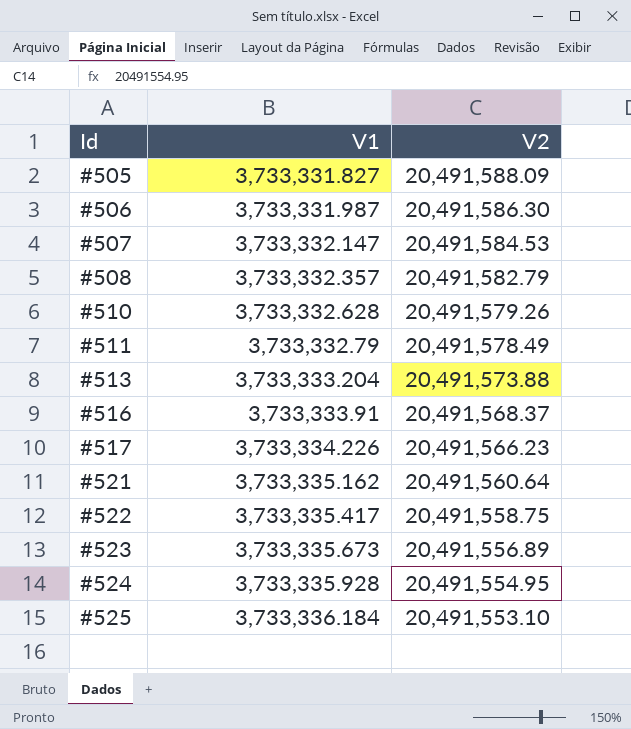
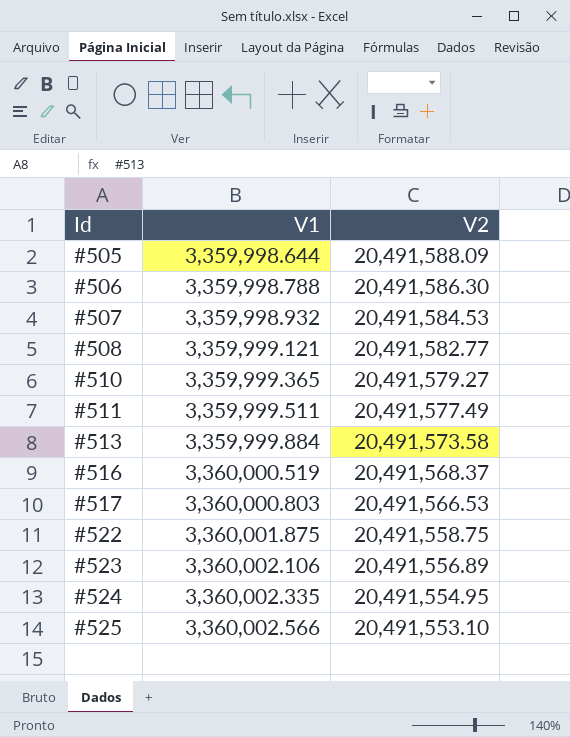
row #521: 3,733,335.162 | 20,491,560.64 -> none
#505 | V1: 3,733,331.827 -> 3,359,998.644
#506 | V1: 3,733,331.987 -> 3,359,998.788
#507 | V1: 3,733,332.147 -> 3,359,998.932
#508 | V1: 3,733,332.357 -> 3,359,999.121
#508 | V2: 20,491,582.79 -> 20,491,582.77
#510 | V1: 3,733,332.628 -> 3,359,999.365
#510 | V2: 20,491,579.26 -> 20,491,579.27
#511 | V1: 3,733,332.79 -> 3,359,999.511
#511 | V2: 20,491,578.49 -> 20,491,577.49
#513 | V1: 3,733,333.204 -> 3,359,999.884
#513 | V2: 20,491,573.88 -> 20,491,573.58
#516 | V1: 3,733,333.91 -> 3,360,000.519
#517 | V1: 3,733,334.226 -> 3,360,000.803
#517 | V2: 20,491,566.23 -> 20,491,566.53
#522 | V1: 3,733,335.417 -> 3,360,001.875
#523 | V1: 3,733,335.673 -> 3,360,002.106
#524 | V1: 3,733,335.928 -> 3,360,002.335
#525 | V1: 3,733,336.184 -> 3,360,002.566

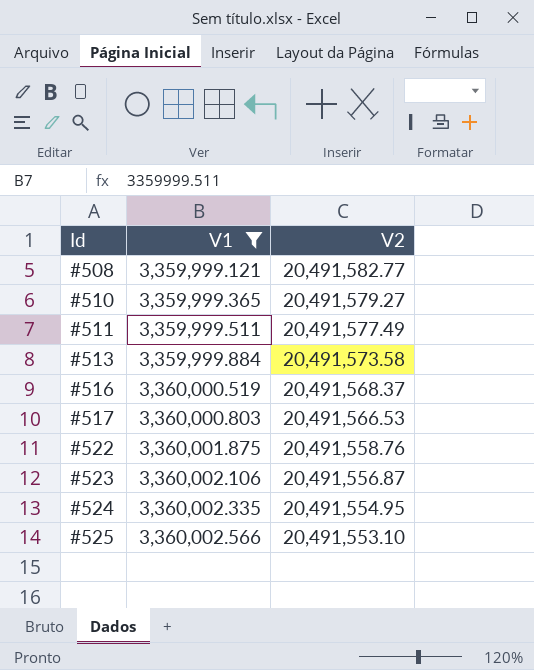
filter: none -> V1 >= 3,359,999.121
#522 | V2: 20,491,558.75 -> 20,491,558.76
#523 | V2: 20,491,556.89 -> 20,491,556.87

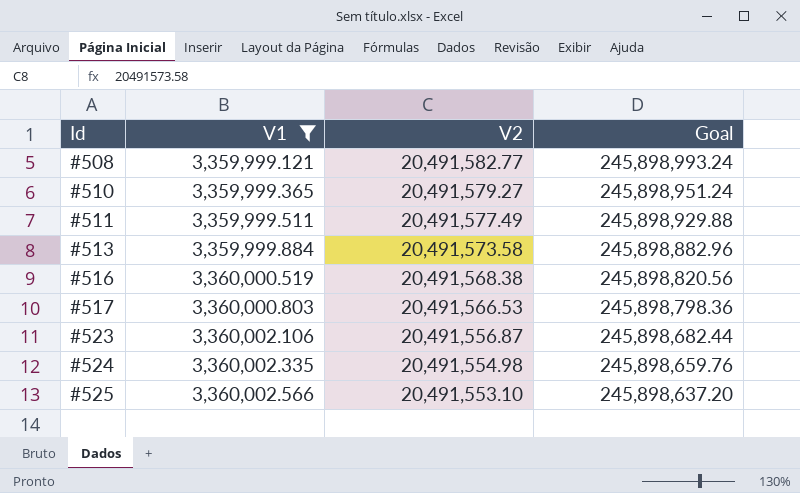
column Goal | formula: none -> [V2] * 12
row #522: 3,360,001.875 | 20,491,558.76 -> none
#516 | V2: 20,491,568.37 -> 20,491,568.38
#524 | V2: 20,491,554.95 -> 20,491,554.98

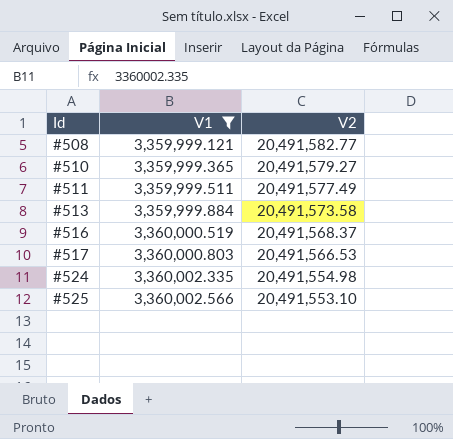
column Goal | formula: [V2] * 12 -> none
row #523: 3,360,002.106 | 20,491,556.87 | 245,898,682.44 -> none
#516 | V2: 20,491,568.38 -> 20,491,568.37

